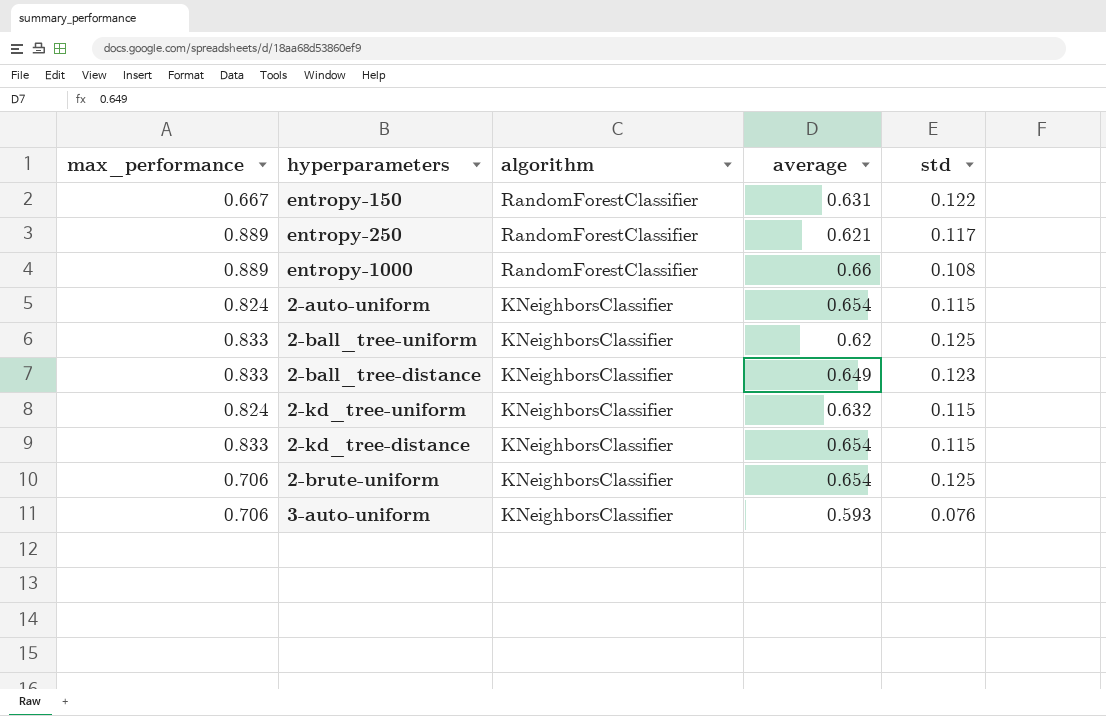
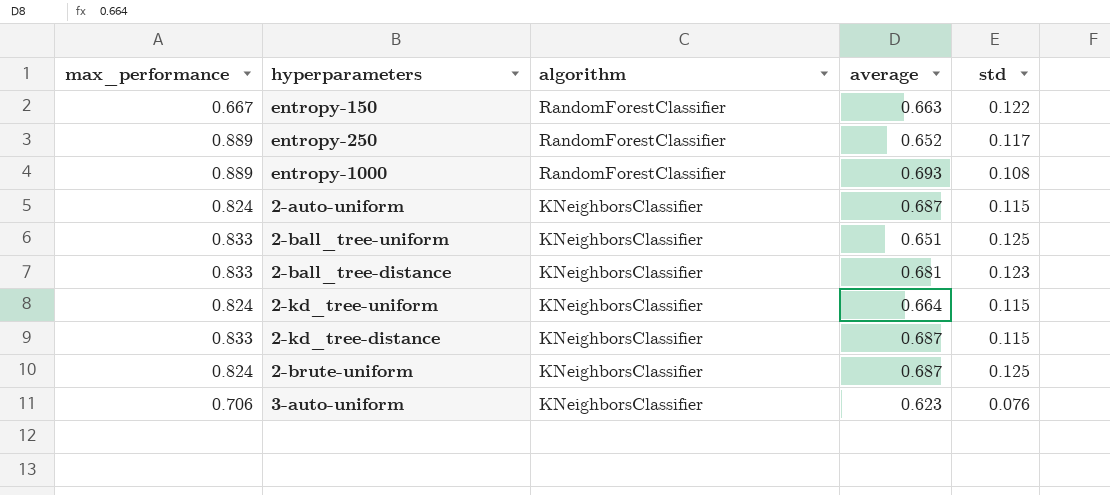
entropy-150 | average: 0.631 -> 0.663
entropy-250 | average: 0.621 -> 0.652
entropy-1000 | average: 0.66 -> 0.693
2-auto-uniform | average: 0.654 -> 0.687
2-ball_tree-uniform | average: 0.62 -> 0.651
2-ball_tree-distance | average: 0.649 -> 0.681
2-kd_tree-uniform | average: 0.632 -> 0.664
2-kd_tree-distance | average: 0.654 -> 0.687
2-brute-uniform | max_performance: 0.706 -> 0.824
2-brute-uniform | average: 0.654 -> 0.687
3-auto-uniform | average: 0.593 -> 0.623

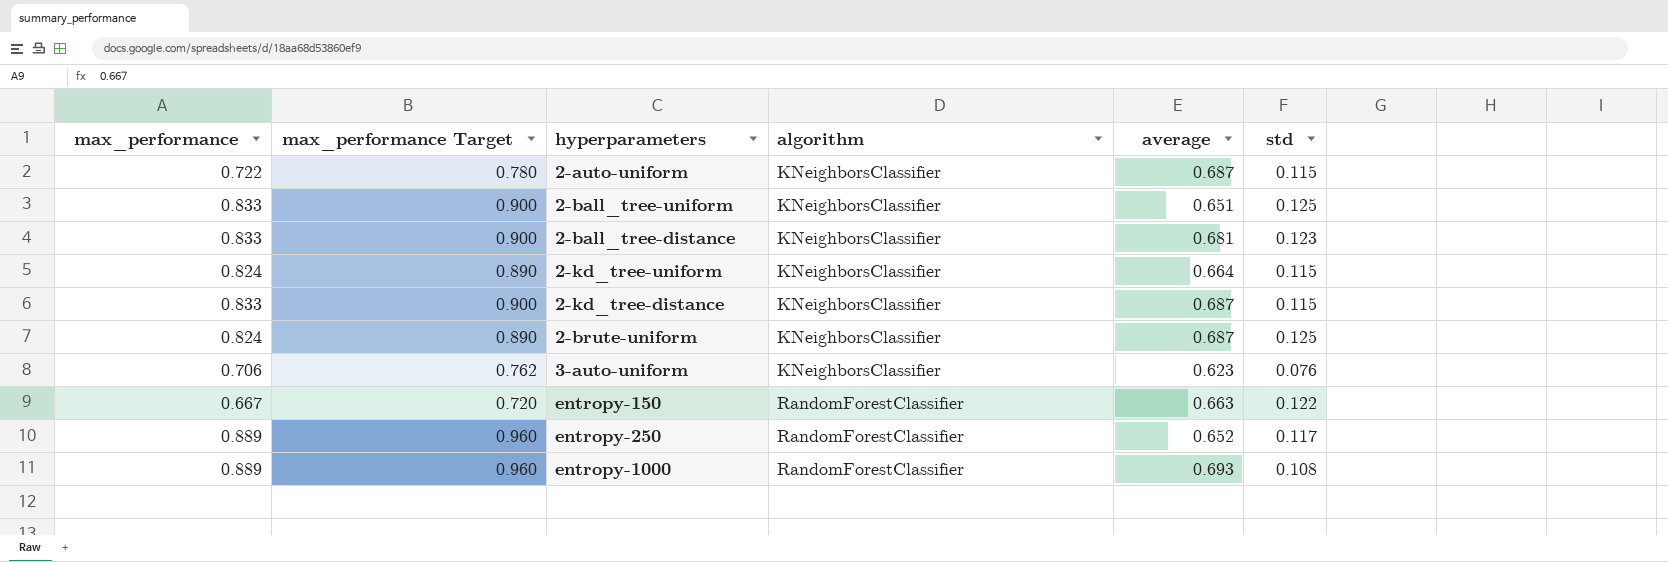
row order: algorithm descending -> algorithm ascending
column max_performance Target | formula: none -> [max_performance] * 1.08
2-auto-uniform | max_performance: 0.824 -> 0.722

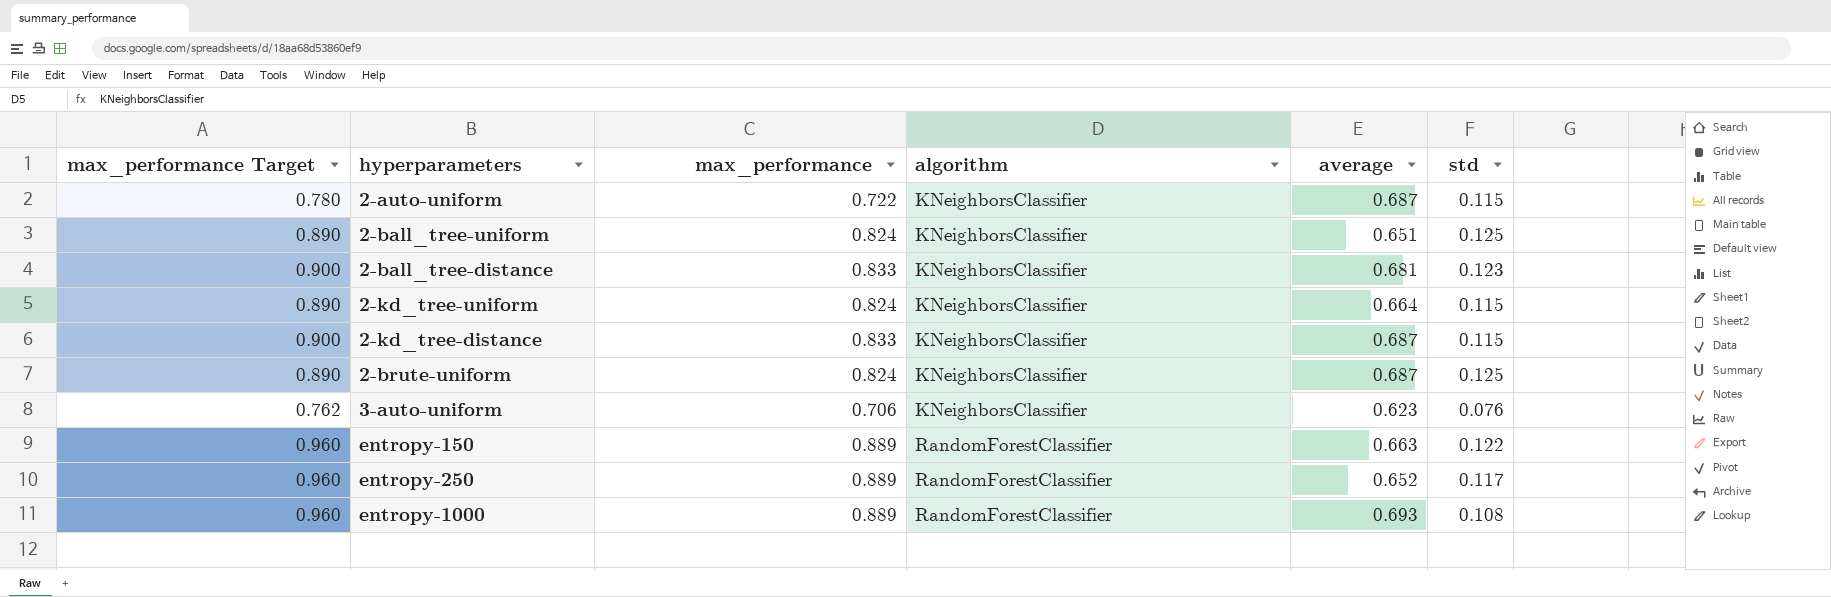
column max_performance | position: 1 -> 3
2-ball_tree-uniform | max_performance Target: 0.900 -> 0.890
2-ball_tree-uniform | max_performance: 0.833 -> 0.824
entropy-150 | max_performance Target: 0.720 -> 0.960
entropy-150 | max_performance: 0.667 -> 0.889

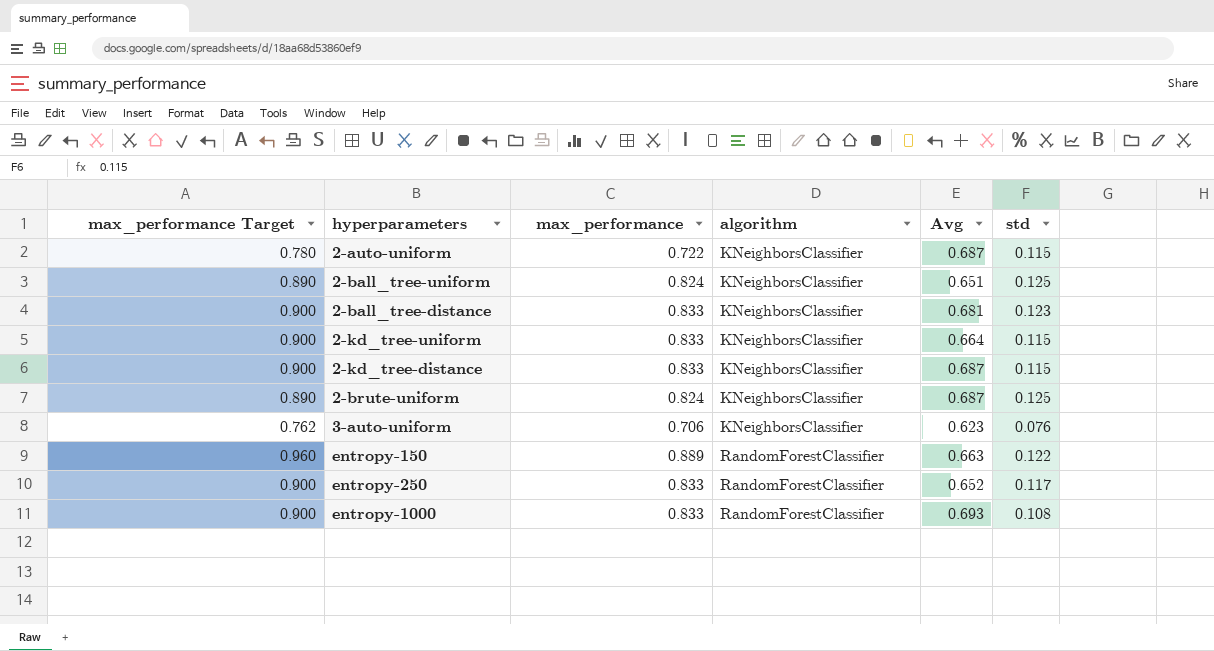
column name: average -> Avg
2-kd_tree-uniform | max_performance Target: 0.890 -> 0.900
2-kd_tree-uniform | max_performance: 0.824 -> 0.833
entropy-250 | max_performance Target: 0.960 -> 0.900
entropy-250 | max_performance: 0.889 -> 0.833
entropy-1000 | max_performance Target: 0.960 -> 0.900
entropy-1000 | max_performance: 0.889 -> 0.833

